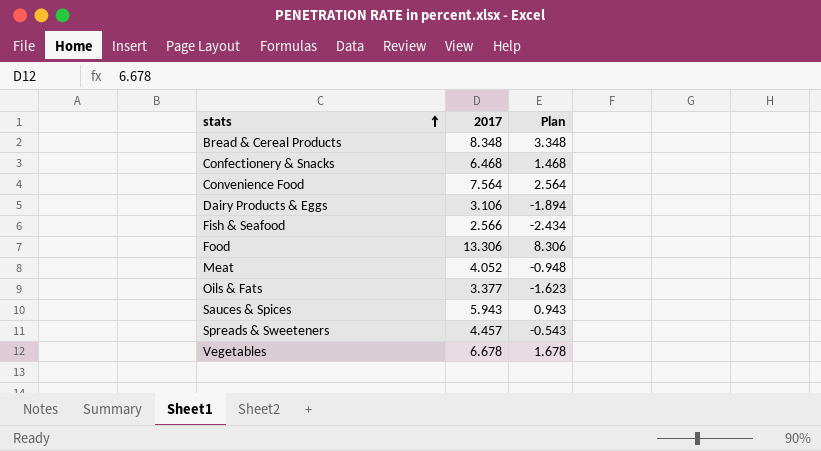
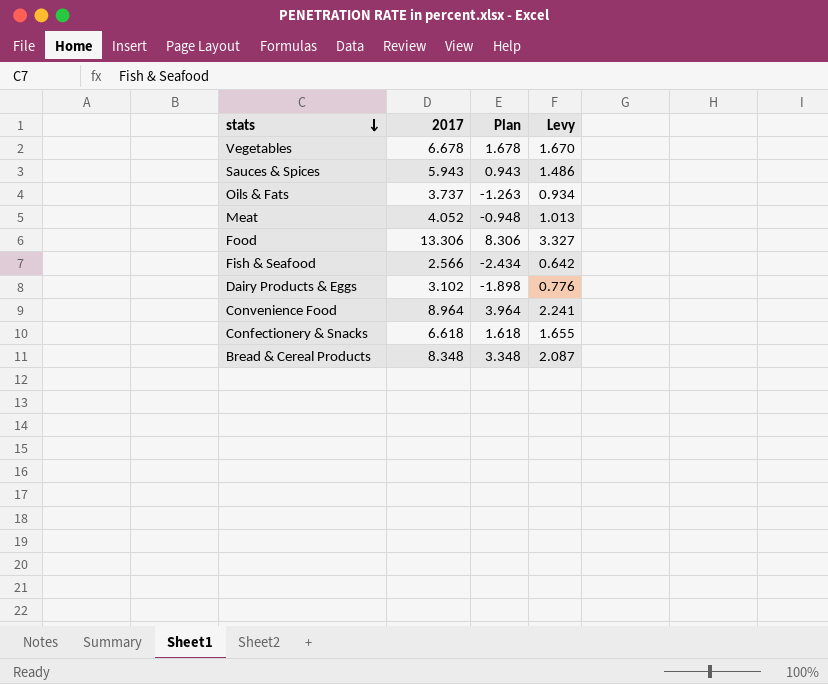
row order: stats ascending -> stats descending
column Levy | formula: none -> [2017] * 0.25
row Spreads & Sweeteners: 4.457 | -0.543 -> none
Oils & Fats | 2017: 3.377 -> 3.737
Oils & Fats | Plan: -1.623 -> -1.263
Dairy Products & Eggs | 2017: 3.106 -> 3.102
Dairy Products & Eggs | Plan: -1.894 -> -1.898
Convenience Food | 2017: 7.564 -> 8.964
Convenience Food | Plan: 2.564 -> 3.964
Confectionery & Snacks | 2017: 6.468 -> 6.618
Confectionery & Snacks | Plan: 1.468 -> 1.618

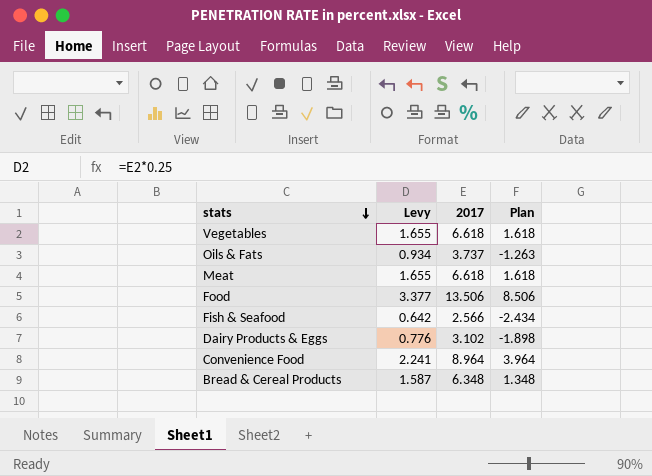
column Levy | position: 4 -> 2
row Sauces & Spices: 5.943 | 0.943 | 1.486 -> none
row Confectionery & Snacks: 6.618 | 1.618 | 1.655 -> none
Vegetables | Levy: 1.670 -> 1.655
Vegetables | 2017: 6.678 -> 6.618
Vegetables | Plan: 1.678 -> 1.618
Meat | Levy: 1.013 -> 1.655
Meat | 2017: 4.052 -> 6.618
Meat | Plan: -0.948 -> 1.618
Food | Levy: 3.327 -> 3.377
Food | 2017: 13.306 -> 13.506
Food | Plan: 8.306 -> 8.506
Bread & Cereal Products | Levy: 2.087 -> 1.587
Bread & Cereal Products | 2017: 8.348 -> 6.348
Bread & Cereal Products | Plan: 3.348 -> 1.348

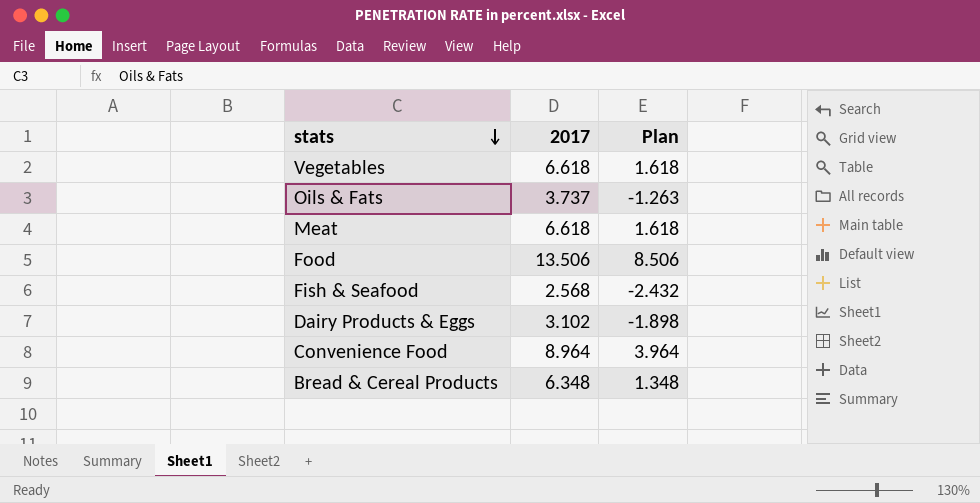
column Levy | formula: [2017] * 0.25 -> none
Fish & Seafood | 2017: 2.566 -> 2.568
Fish & Seafood | Plan: -2.434 -> -2.432

